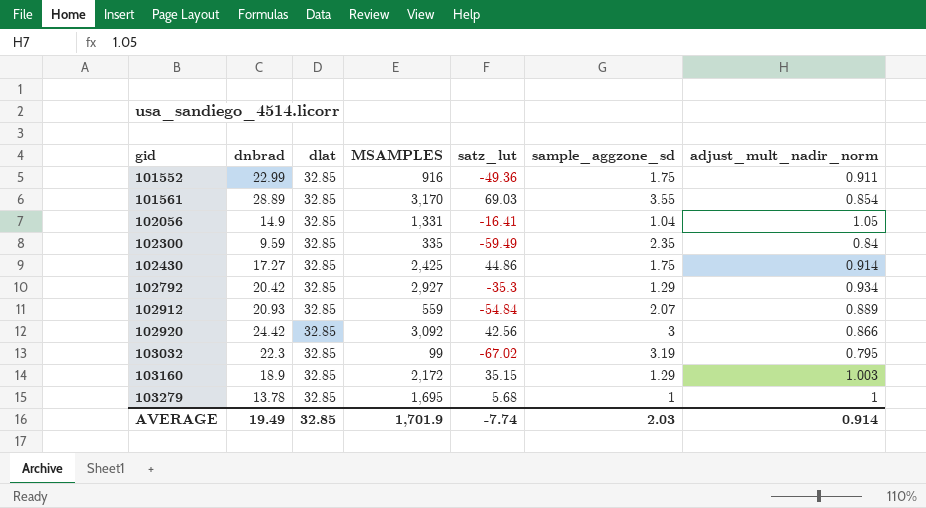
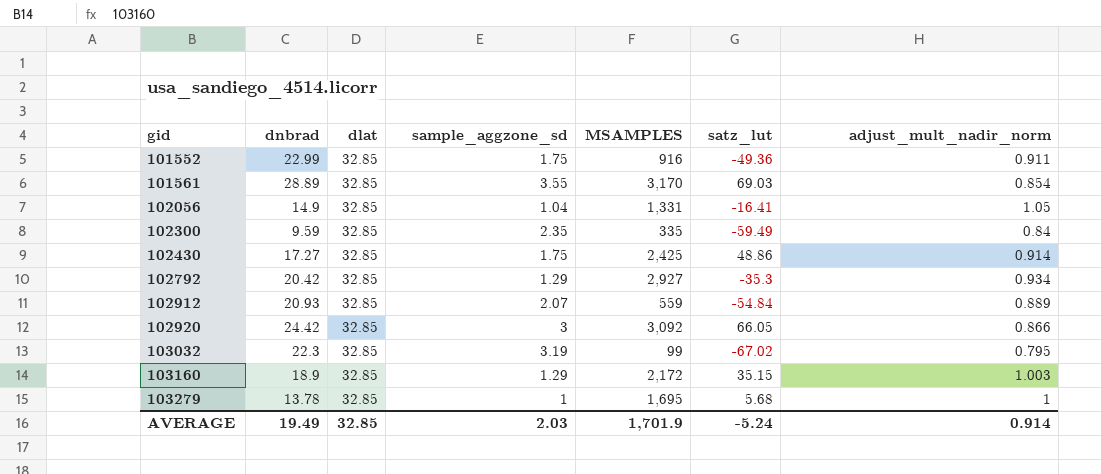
column sample_aggzone_sd | position: 6 -> 4
102430 | satz_lut: 44.86 -> 48.86
102920 | satz_lut: 42.56 -> 66.05
AVERAGE | satz_lut: -7.74 -> -5.24

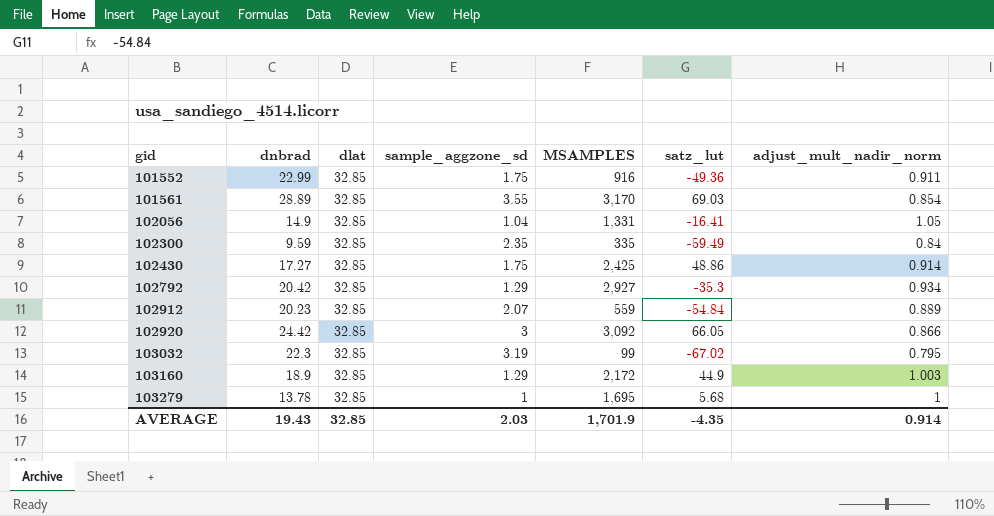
102912 | dnbrad: 20.93 -> 20.23
103160 | satz_lut: 35.15 -> 44.9
AVERAGE | dnbrad: 19.49 -> 19.43
AVERAGE | satz_lut: -5.24 -> -4.35

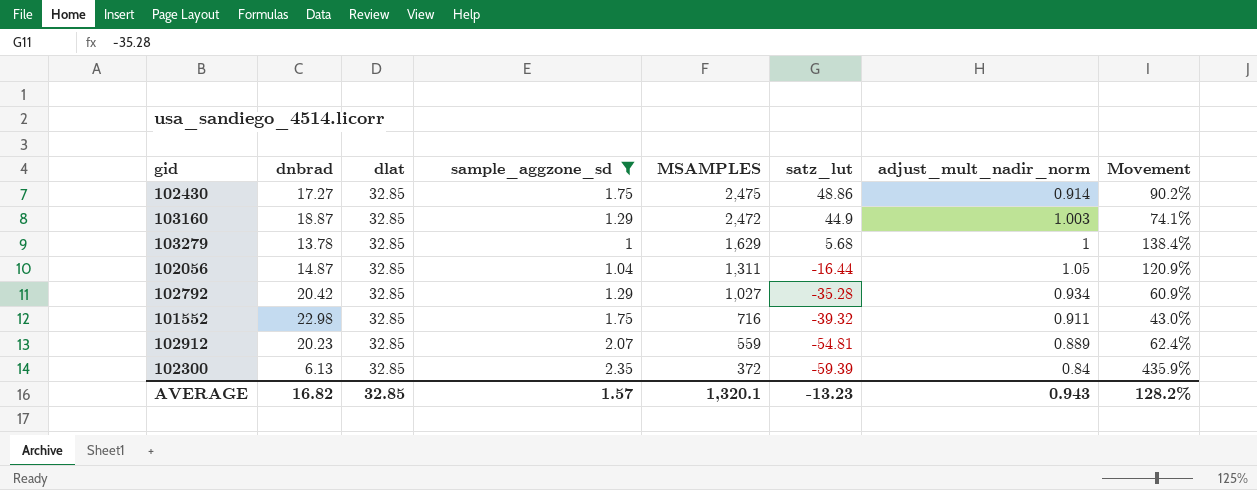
filter: none -> sample_aggzone_sd <= 2.35
row order: gid ascending -> MSAMPLES descending
column Movement | formula: none -> ([dlat] - [dnbrad]) / [dnbrad]
102430 | MSAMPLES: 2,425 -> 2,475
103160 | dnbrad: 18.9 -> 18.87
103160 | MSAMPLES: 2,172 -> 2,472
103279 | MSAMPLES: 1,695 -> 1,629
102056 | dnbrad: 14.9 -> 14.87
102056 | MSAMPLES: 1,331 -> 1,311
102056 | satz_lut: -16.41 -> -16.44
102792 | MSAMPLES: 2,927 -> 1,027
102792 | satz_lut: -35.3 -> -35.28
101552 | dnbrad: 22.99 -> 22.98
101552 | MSAMPLES: 916 -> 716
101552 | satz_lut: -49.36 -> -39.32
102912 | satz_lut: -54.84 -> -54.81
102300 | dnbrad: 9.59 -> 6.13
102300 | MSAMPLES: 335 -> 372
102300 | satz_lut: -59.49 -> -59.39
AVERAGE | dnbrad: 19.43 -> 16.82
AVERAGE | sample_aggzone_sd: 2.03 -> 1.57
AVERAGE | MSAMPLES: 1,701.9 -> 1,320.1
AVERAGE | satz_lut: -4.35 -> -13.23
AVERAGE | adjust_mult_nadir_norm: 0.914 -> 0.943

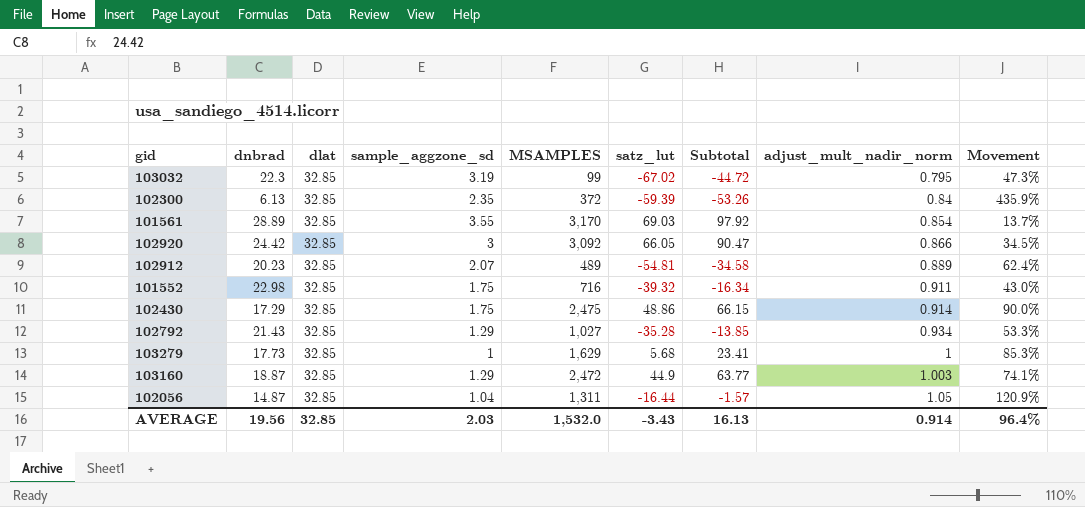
filter: sample_aggzone_sd <= 2.35 -> none
row order: MSAMPLES descending -> adjust_mult_nadir_norm ascending
column Subtotal | formula: none -> [dnbrad] + [satz_lut]
102912 | MSAMPLES: 559 -> 489
102430 | dnbrad: 17.27 -> 17.29
102430 | Movement: 90.2% -> 90.0%
102792 | dnbrad: 20.42 -> 21.43
102792 | Movement: 60.9% -> 53.3%
103279 | dnbrad: 13.78 -> 17.73
103279 | Movement: 138.4% -> 85.3%
AVERAGE | dnbrad: 16.82 -> 19.56
AVERAGE | sample_aggzone_sd: 1.57 -> 2.03
AVERAGE | MSAMPLES: 1,320.1 -> 1,532.0
AVERAGE | satz_lut: -13.23 -> -3.43
AVERAGE | adjust_mult_nadir_norm: 0.943 -> 0.914
AVERAGE | Movement: 128.2% -> 96.4%

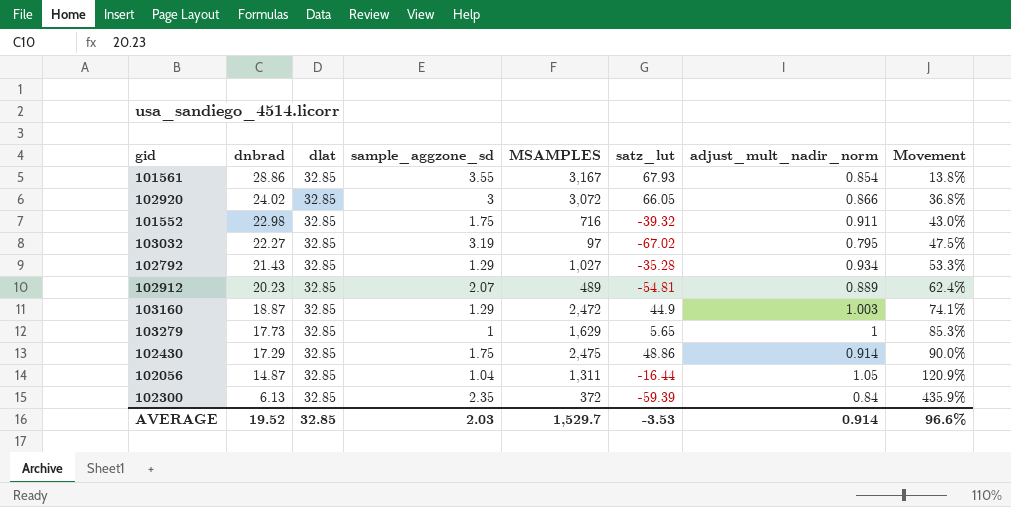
row order: adjust_mult_nadir_norm ascending -> dnbrad descending
column Subtotal | formula: [dnbrad] + [satz_lut] -> none
101561 | dnbrad: 28.89 -> 28.86
101561 | MSAMPLES: 3,170 -> 3,167
101561 | satz_lut: 69.03 -> 67.93
101561 | Movement: 13.7% -> 13.8%
102920 | dnbrad: 24.42 -> 24.02
102920 | MSAMPLES: 3,092 -> 3,072
102920 | Movement: 34.5% -> 36.8%
103032 | dnbrad: 22.3 -> 22.27
103032 | MSAMPLES: 99 -> 97
103032 | Movement: 47.3% -> 47.5%
103279 | satz_lut: 5.68 -> 5.65
AVERAGE | dnbrad: 19.56 -> 19.52
AVERAGE | MSAMPLES: 1,532.0 -> 1,529.7
AVERAGE | satz_lut: -3.43 -> -3.53
AVERAGE | Movement: 96.4% -> 96.6%

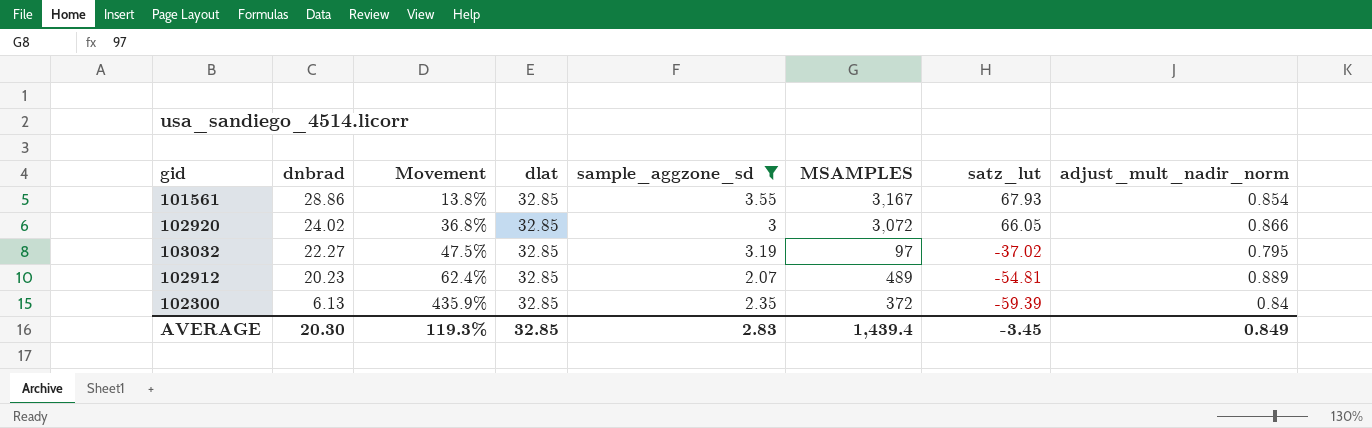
filter: none -> sample_aggzone_sd >= 2.07
column Movement | position: 8 -> 3
103032 | satz_lut: -67.02 -> -37.02
AVERAGE | dnbrad: 19.52 -> 20.30
AVERAGE | Movement: 96.6% -> 119.3%
AVERAGE | sample_aggzone_sd: 2.03 -> 2.83
AVERAGE | MSAMPLES: 1,529.7 -> 1,439.4
AVERAGE | satz_lut: -3.53 -> -3.45
AVERAGE | adjust_mult_nadir_norm: 0.914 -> 0.849

